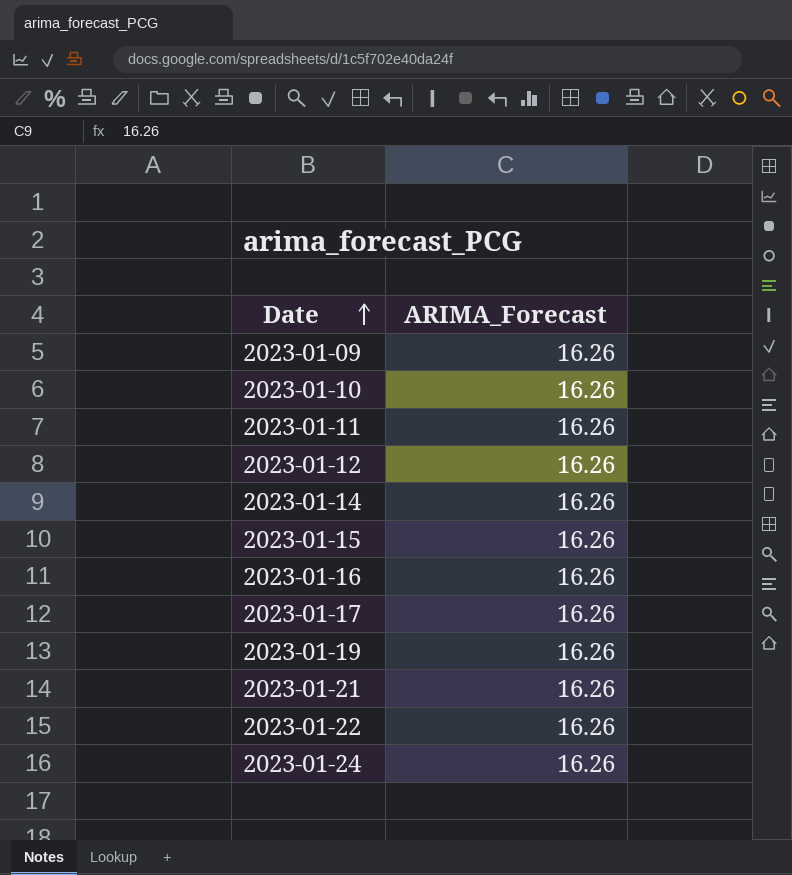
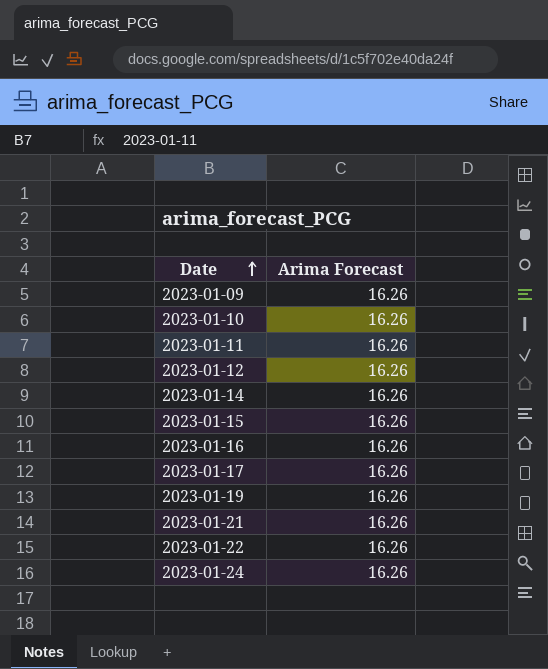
column name: ARIMA_Forecast -> Arima Forecast

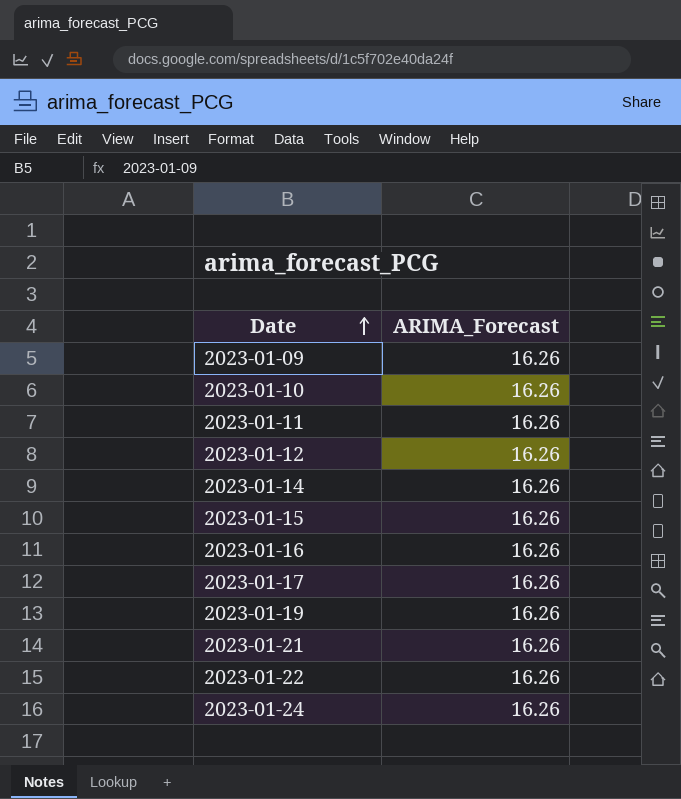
column name: Arima Forecast -> ARIMA_Forecast

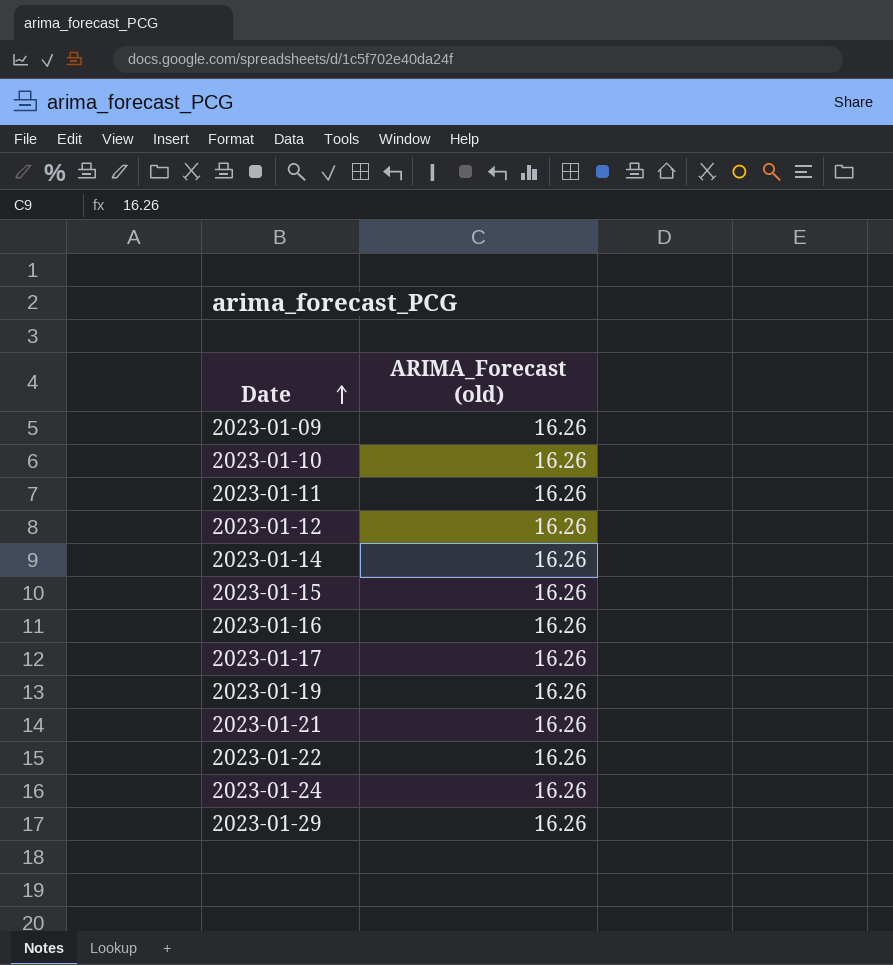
column name: ARIMA_Forecast -> ARIMA_Forecast (old)
row 2023-01-29: none -> 16.26

